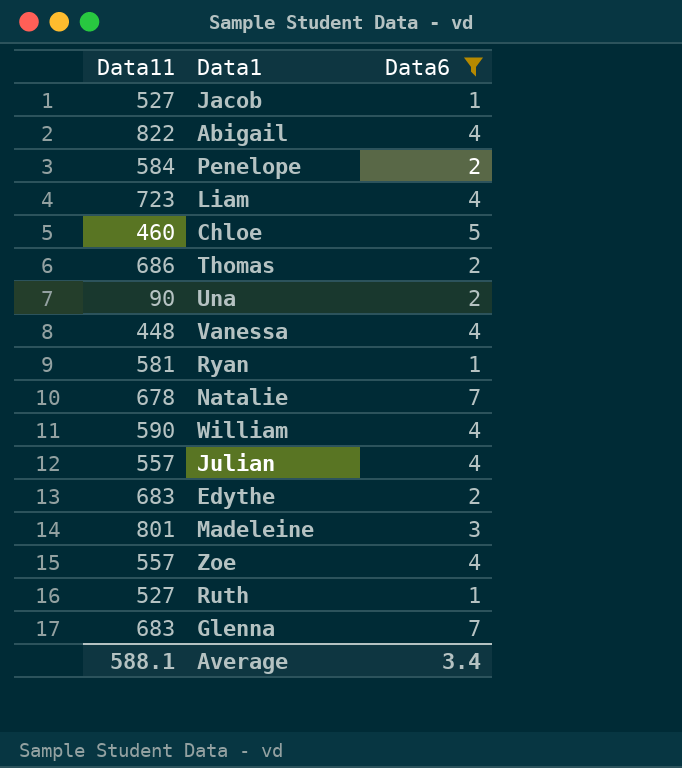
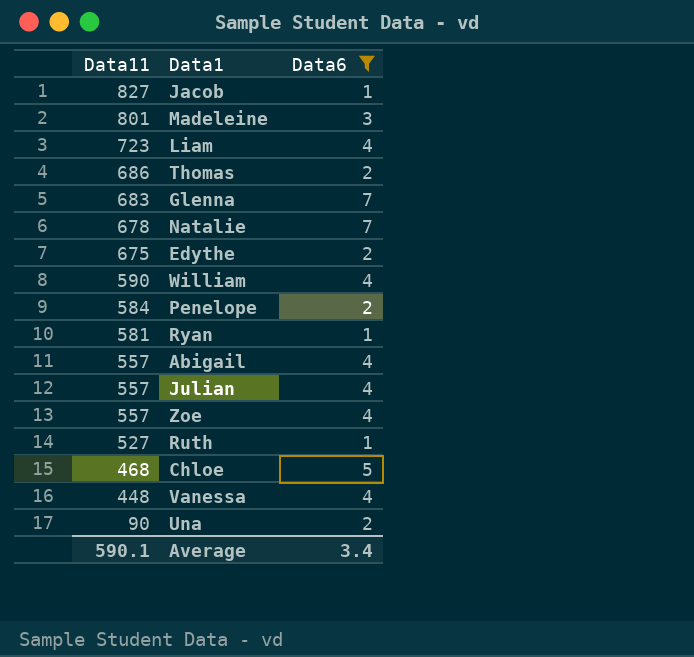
row order: none -> Data11 descending
Jacob | Data11: 527 -> 827
Edythe | Data11: 683 -> 675
Abigail | Data11: 822 -> 557
Chloe | Data11: 460 -> 468
Average | Data11: 588.1 -> 590.1

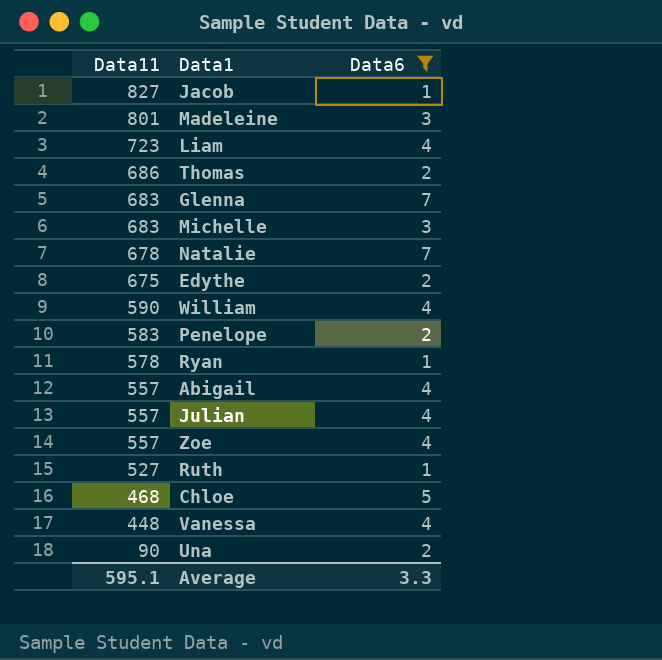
row Michelle: none -> 683 | 3
Penelope | Data11: 584 -> 583
Ryan | Data11: 581 -> 578
Average | Data11: 590.1 -> 595.1
Average | Data6: 3.4 -> 3.3

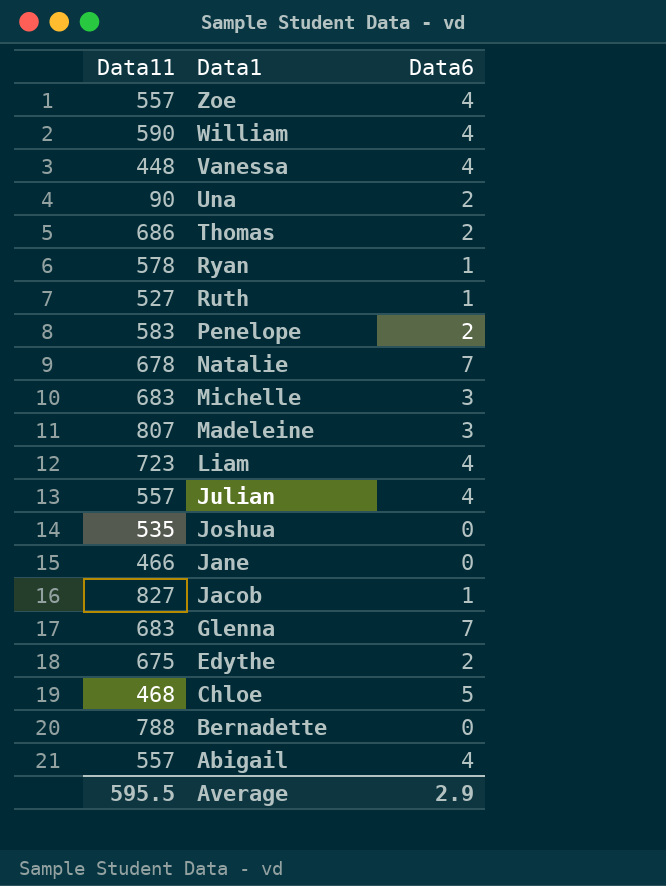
filter: Data6 != 0 -> none
row order: Data11 descending -> Data1 descending
Madeleine | Data11: 801 -> 807
Average | Data11: 595.1 -> 595.5
Average | Data6: 3.3 -> 2.9

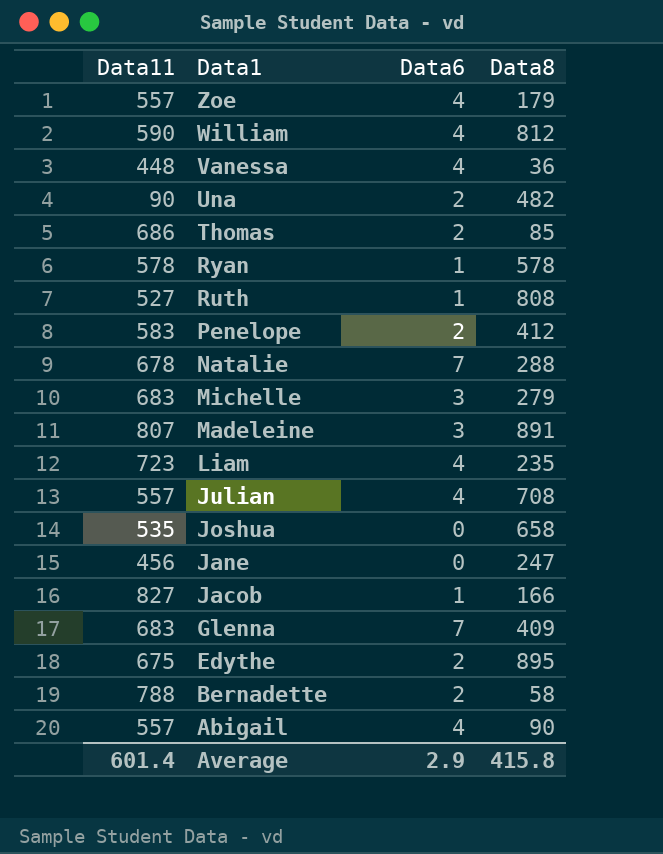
column Data8 | position: none -> 4
row Chloe: 468 | 5 -> none
Jane | Data11: 466 -> 456
Bernadette | Data6: 0 -> 2
Average | Data11: 595.5 -> 601.4

